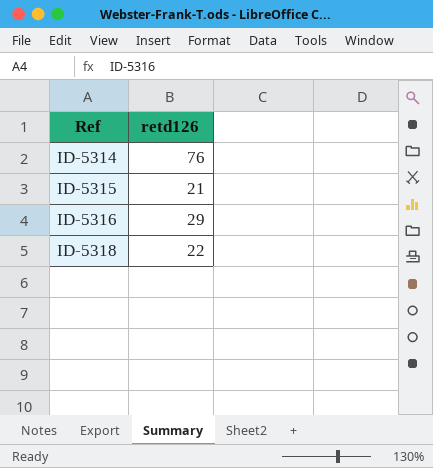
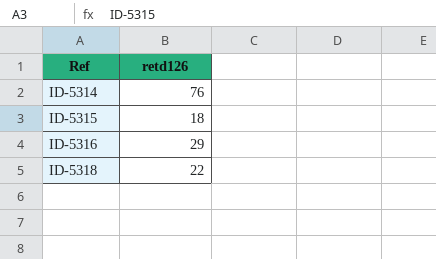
ID-5315 | retd126: 21 -> 18

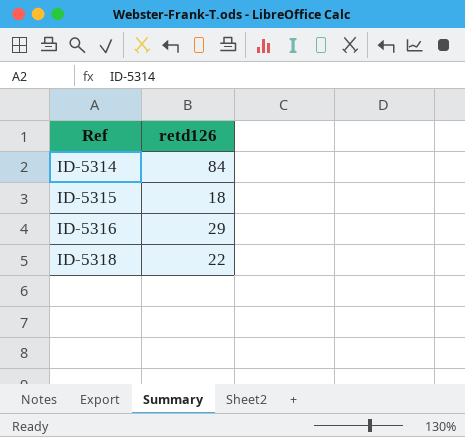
ID-5314 | retd126: 76 -> 84

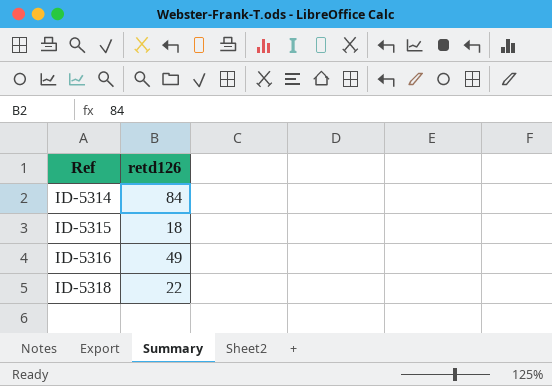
ID-5316 | retd126: 29 -> 49

